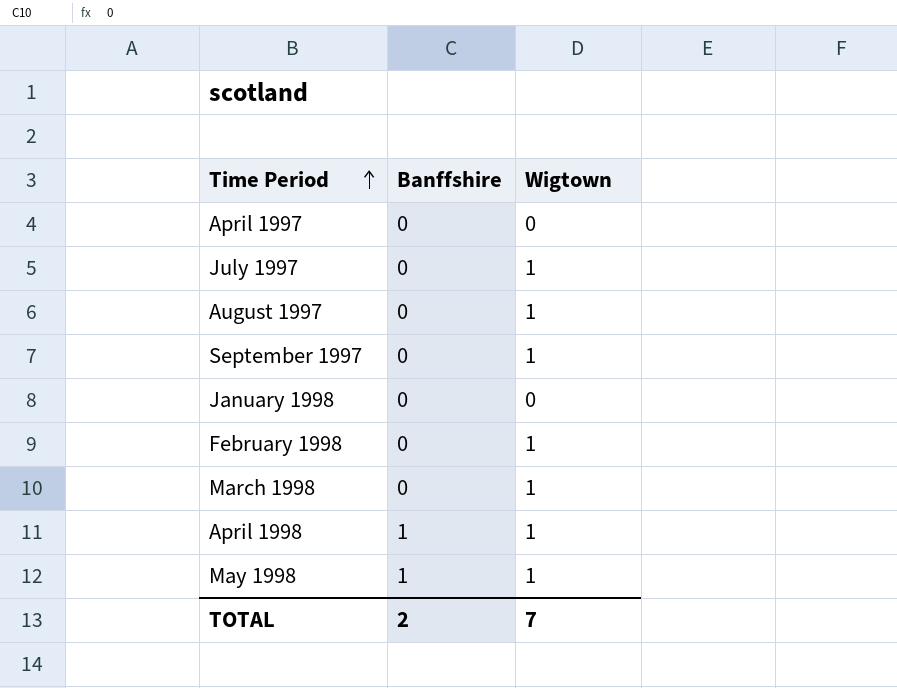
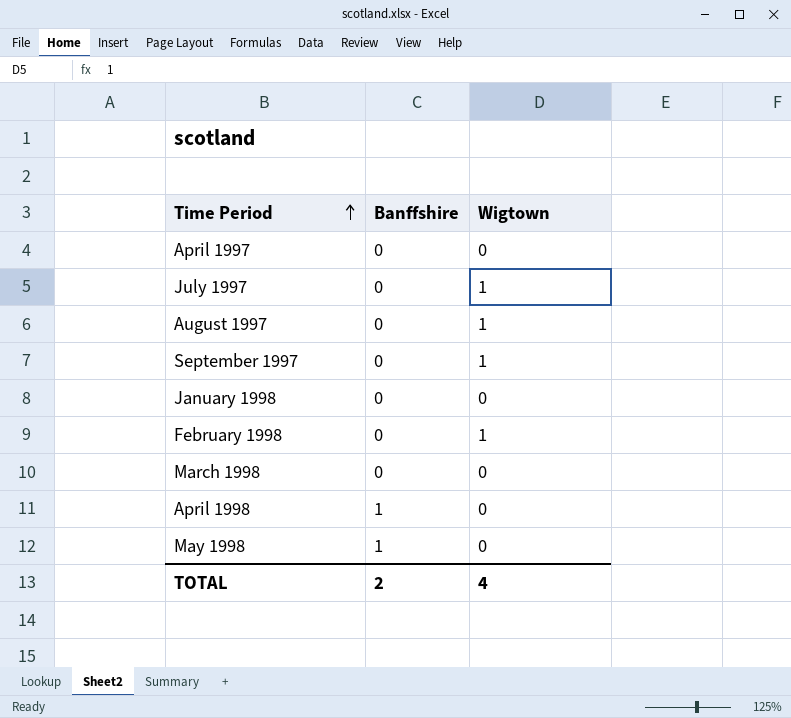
March 1998 | Wigtown: 1 -> 0
April 1998 | Wigtown: 1 -> 0
May 1998 | Wigtown: 1 -> 0
TOTAL | Wigtown: 7 -> 4

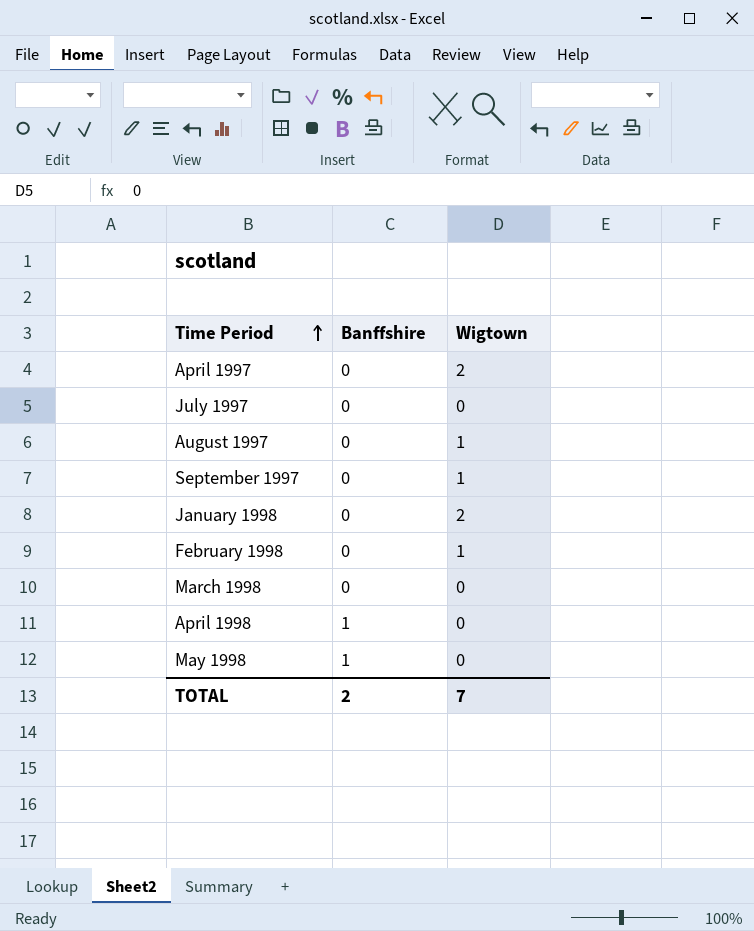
April 1997 | Wigtown: 0 -> 2
July 1997 | Wigtown: 1 -> 0
January 1998 | Wigtown: 0 -> 2
TOTAL | Wigtown: 4 -> 7

